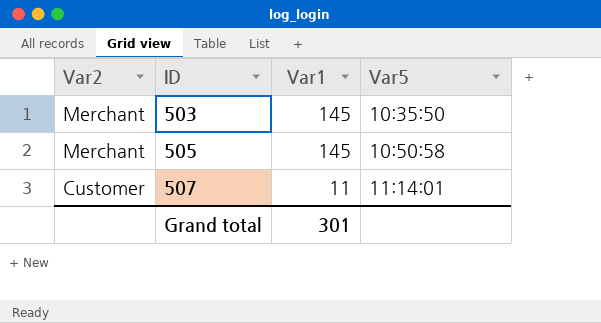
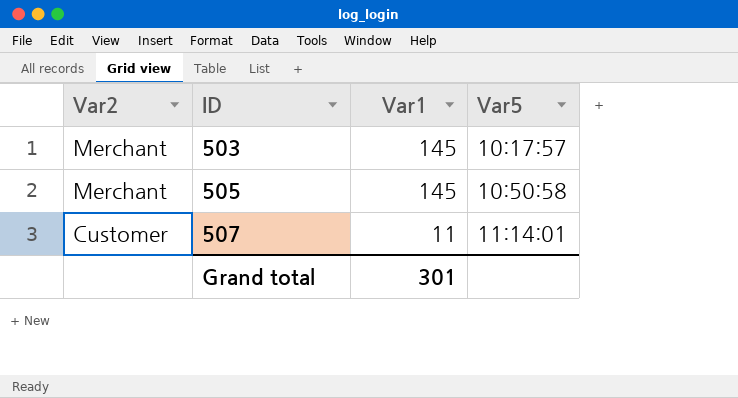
503 | Var5: 10:35:50 -> 10:17:57

